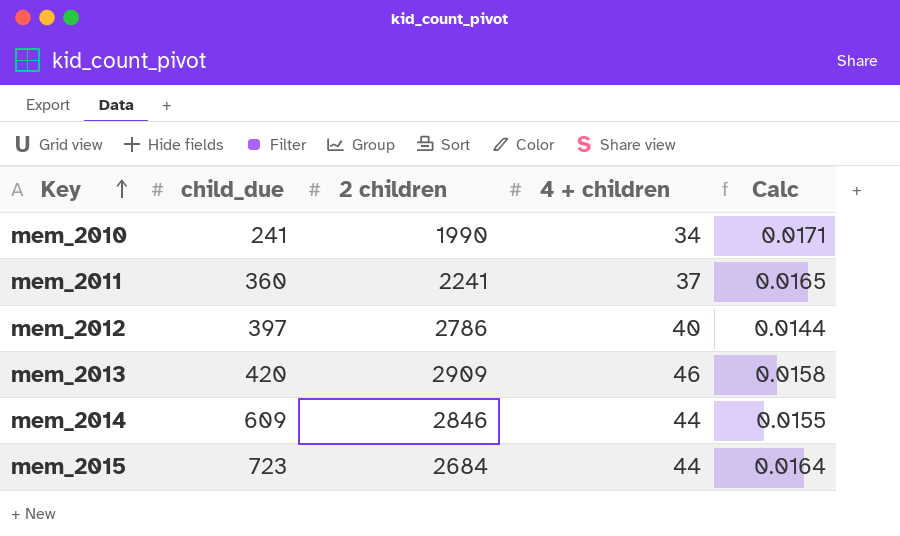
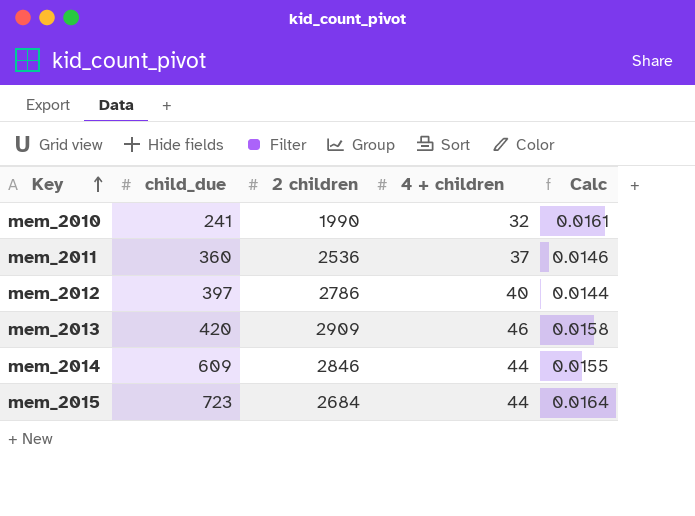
mem_2010 | 4 + children: 34 -> 32
mem_2010 | Calc: 0.0171 -> 0.0161
mem_2011 | 2 children: 2241 -> 2536
mem_2011 | Calc: 0.0165 -> 0.0146

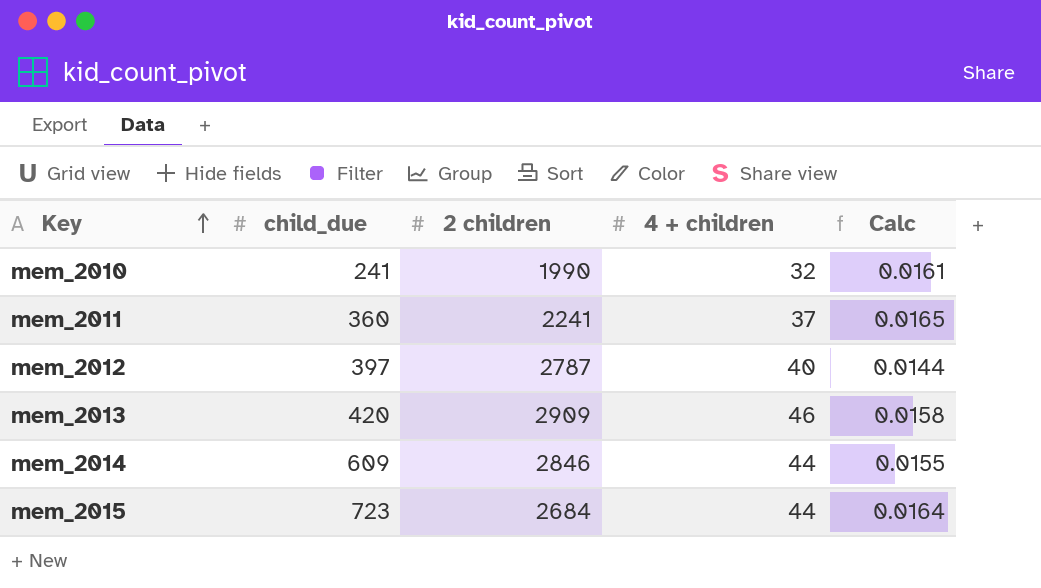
mem_2011 | 2 children: 2536 -> 2241
mem_2011 | Calc: 0.0146 -> 0.0165
mem_2012 | 2 children: 2786 -> 2787

